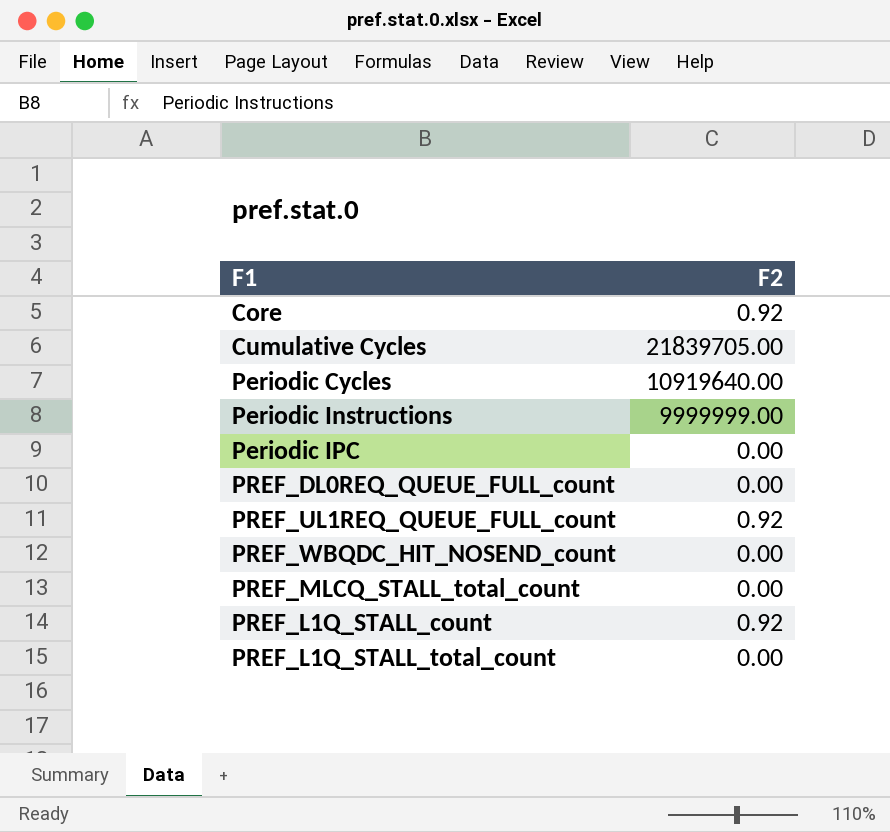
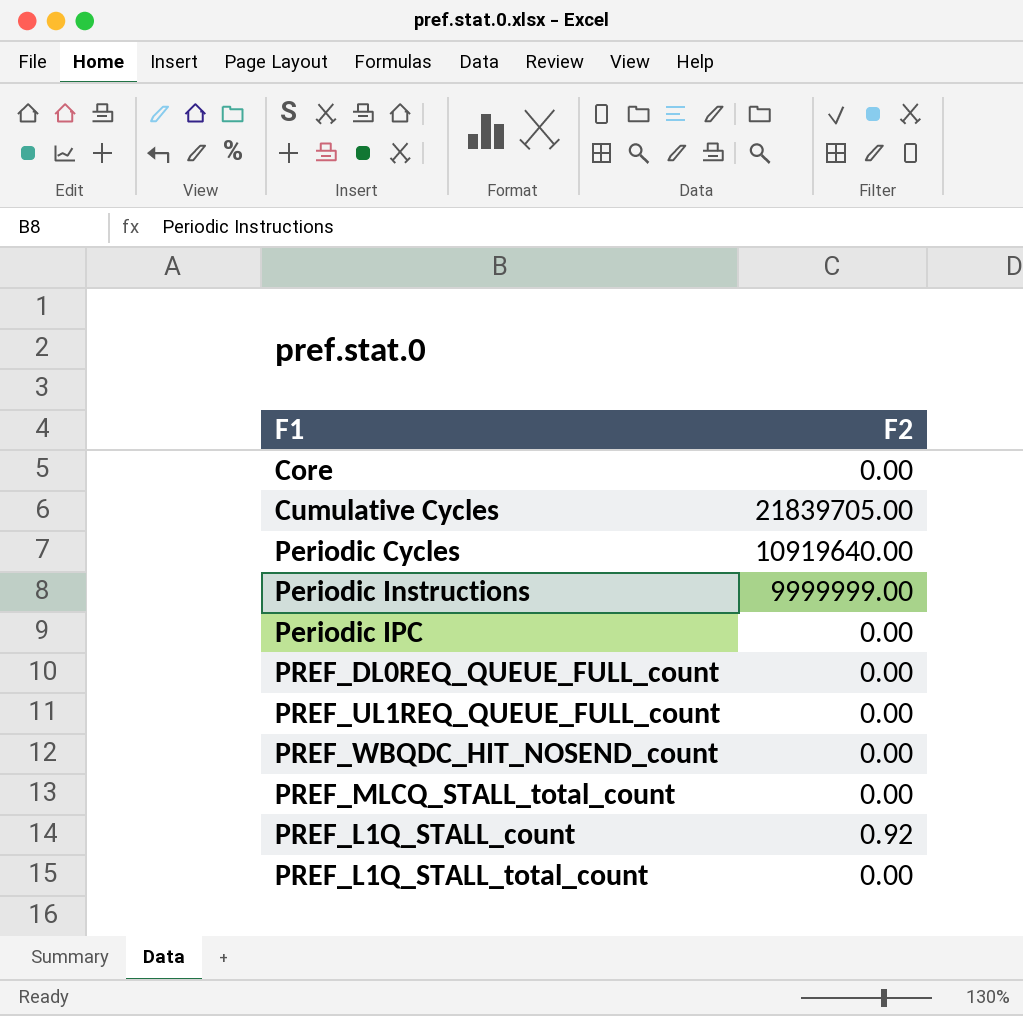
Core | F2: 0.92 -> 0.00
PREF_UL1REQ_QUEUE_FULL_count | F2: 0.92 -> 0.00

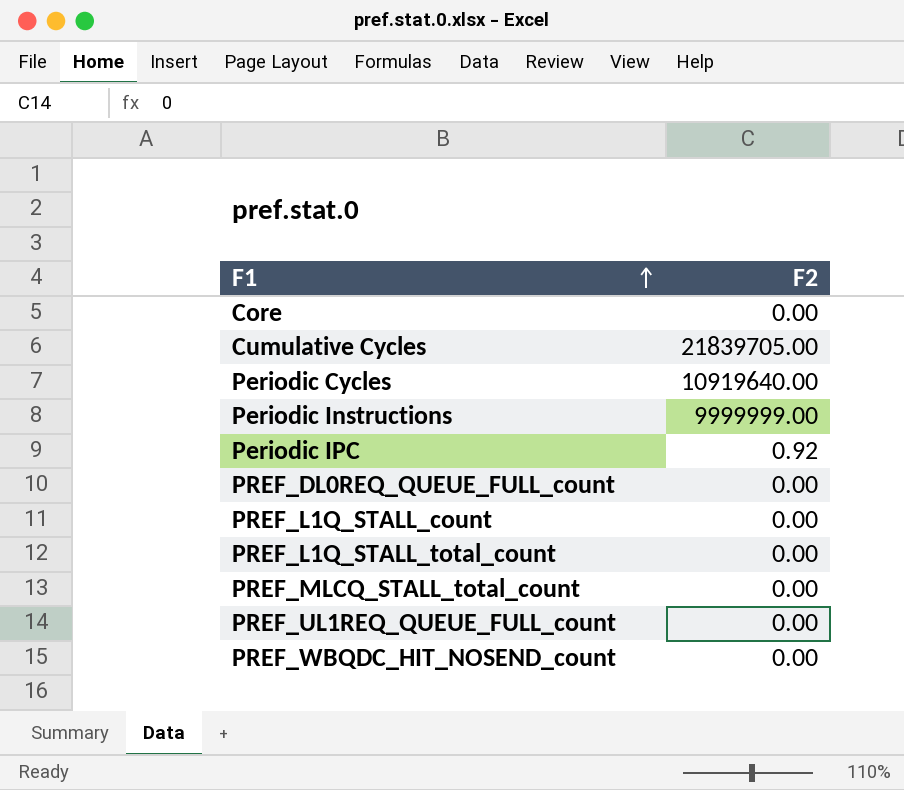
row order: none -> F1 ascending
Periodic IPC | F2: 0.00 -> 0.92
PREF_L1Q_STALL_count | F2: 0.92 -> 0.00

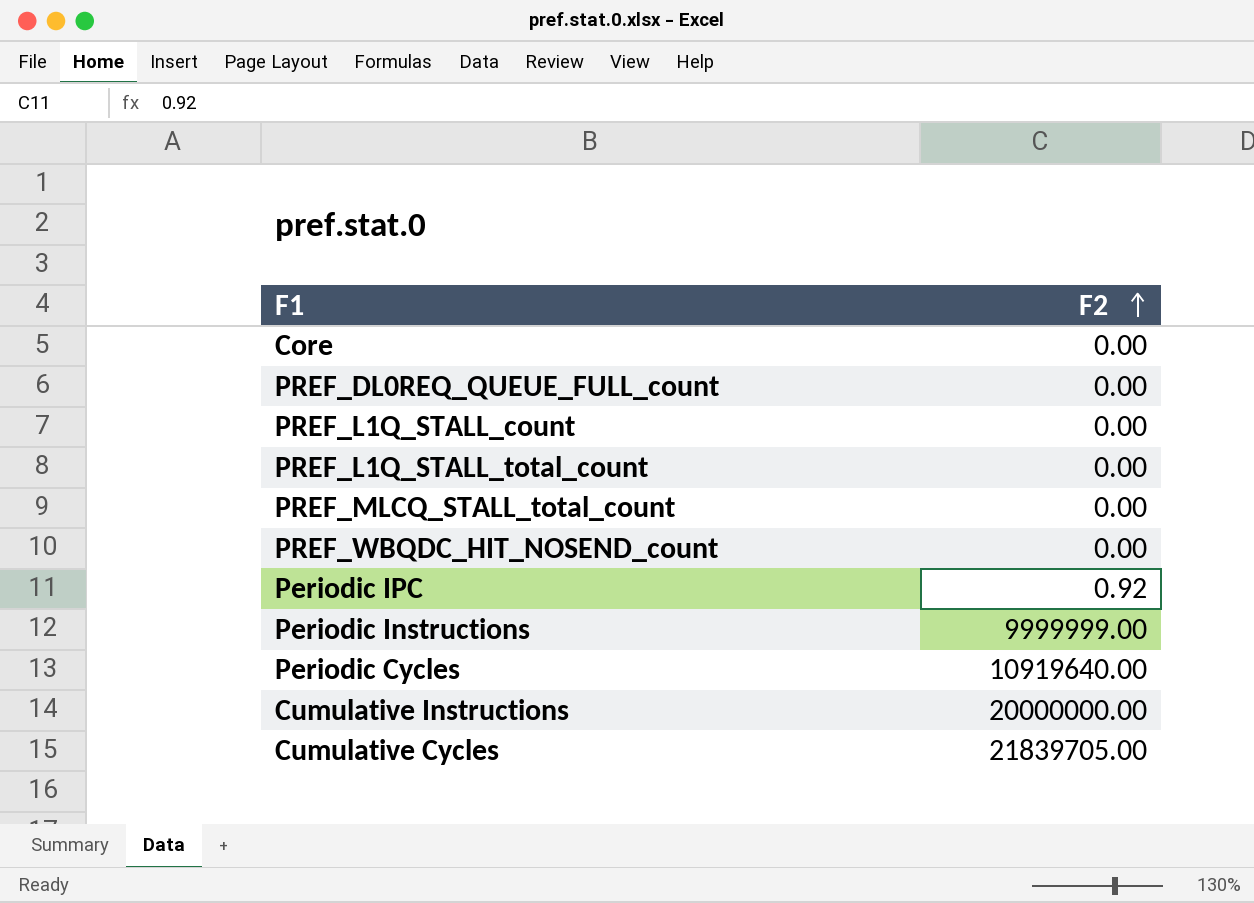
row order: F1 ascending -> F2 ascending
row PREF_UL1REQ_QUEUE_FULL_count: 0.00 -> none
row Cumulative Instructions: none -> 20000000.00

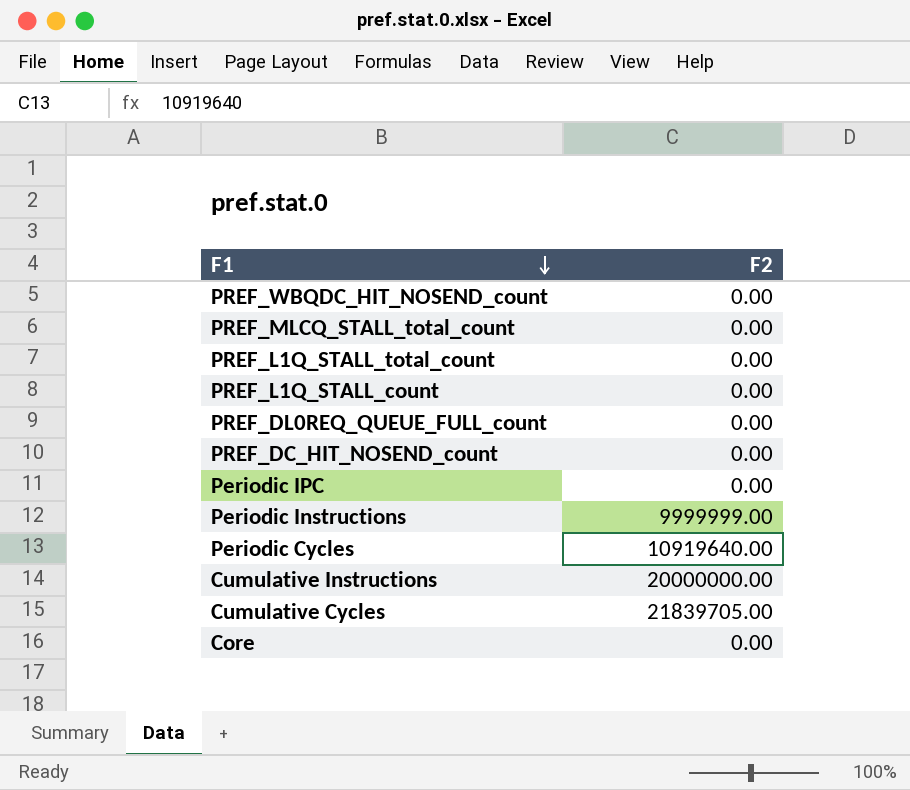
row order: F2 ascending -> F1 descending
row PREF_DC_HIT_NOSEND_count: none -> 0.00
Periodic IPC | F2: 0.92 -> 0.00

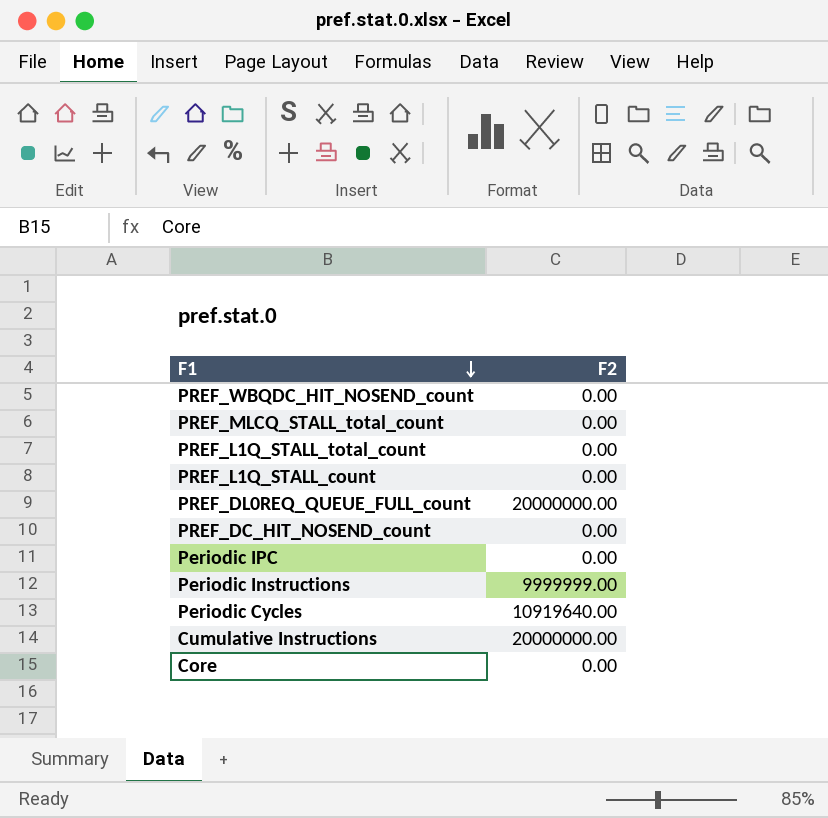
row Cumulative Cycles: 21839705.00 -> none
PREF_DL0REQ_QUEUE_FULL_count | F2: 0.00 -> 20000000.00

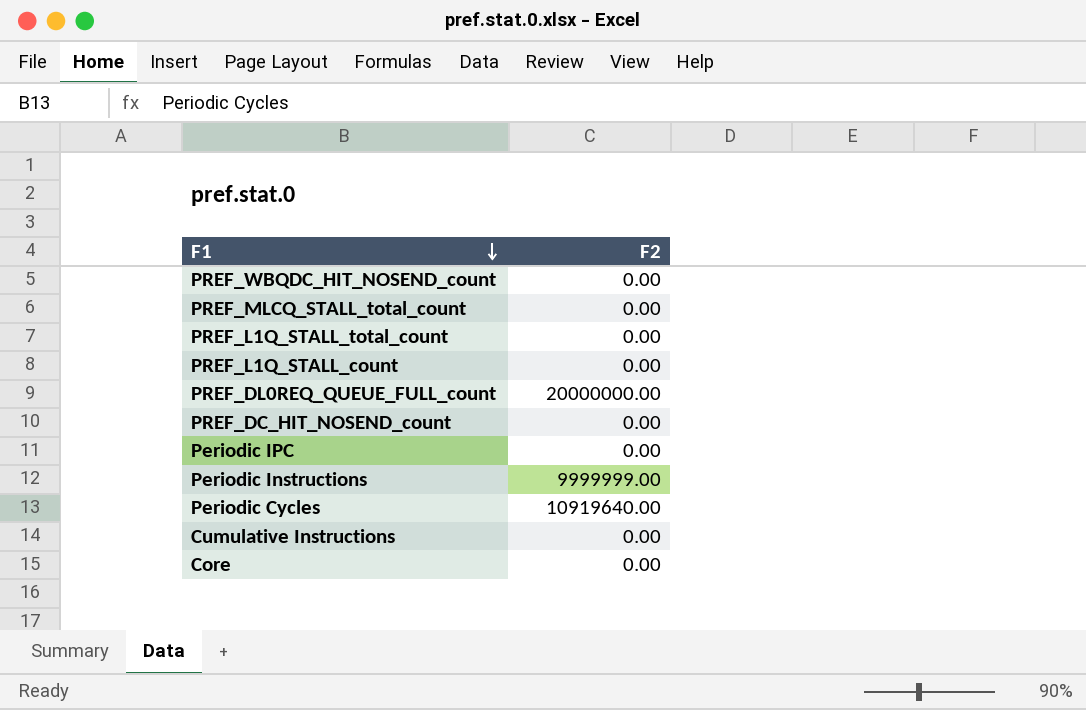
Cumulative Instructions | F2: 20000000.00 -> 0.00

